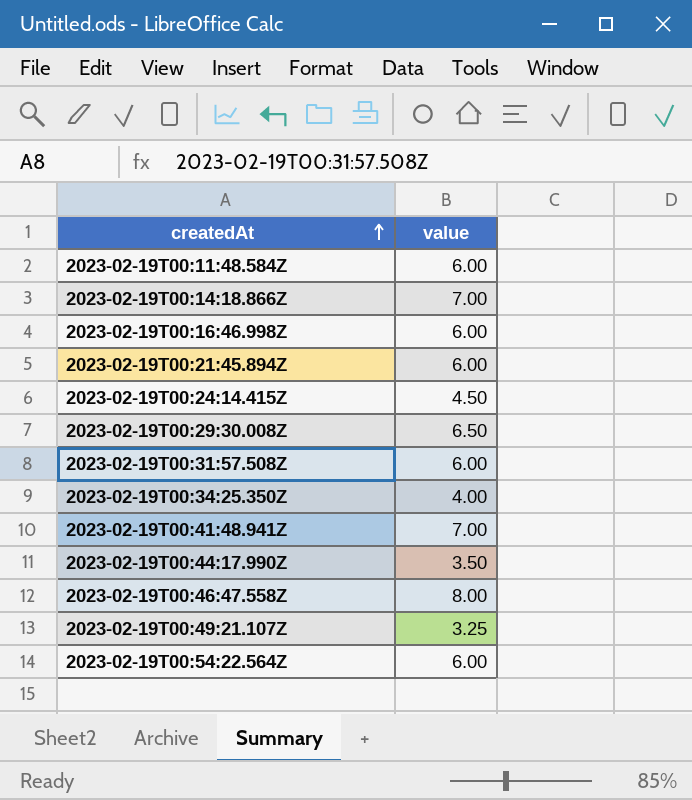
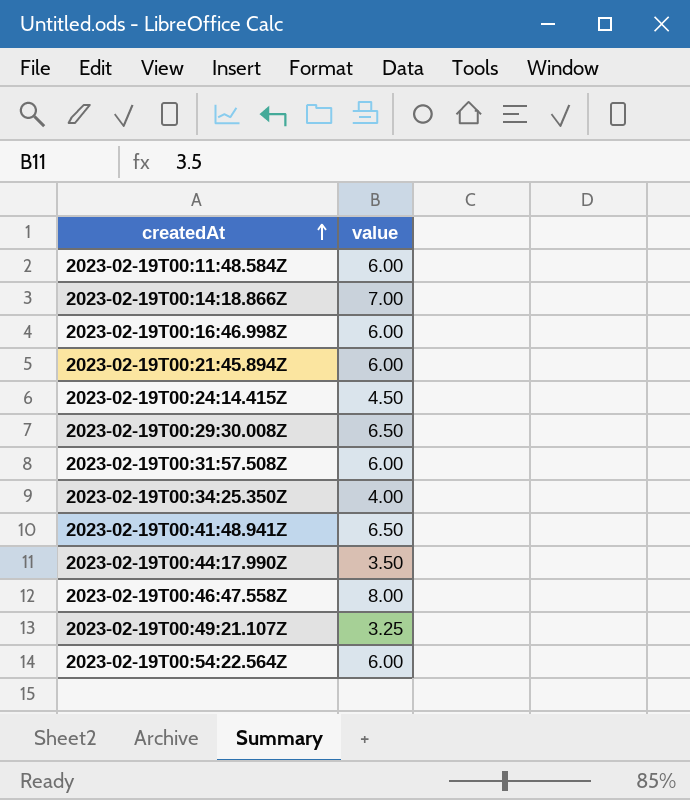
2023-02-19T00:41:48.941Z | value: 7.00 -> 6.50

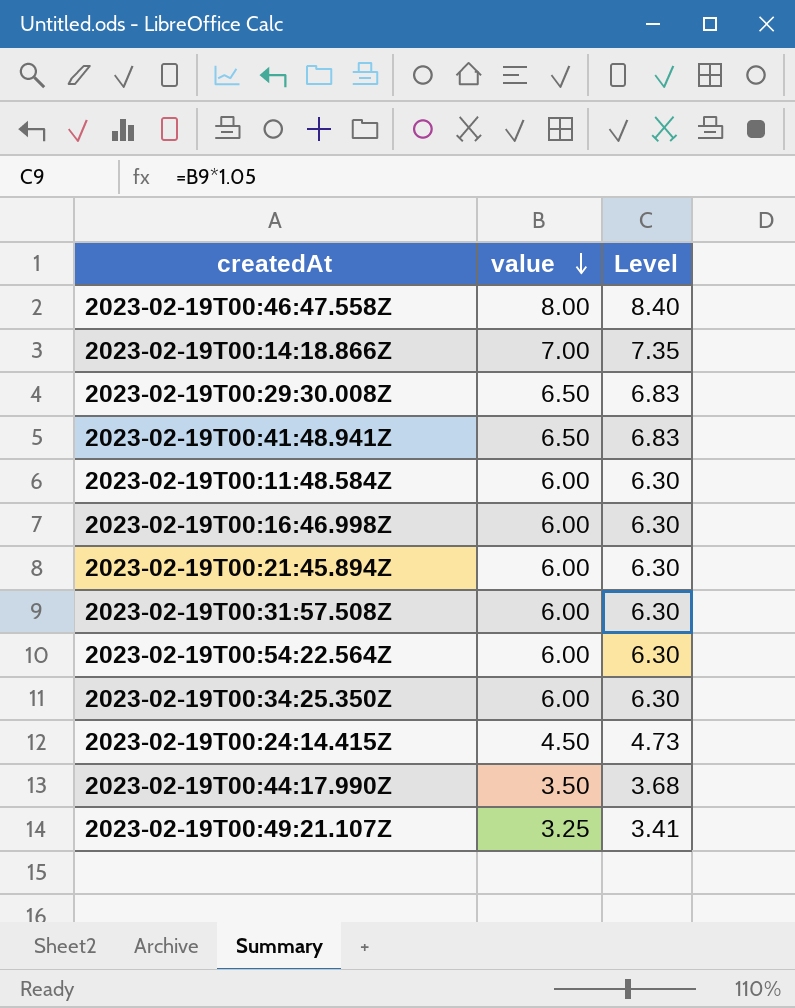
row order: createdAt ascending -> value descending
column Level | formula: none -> [value] * 1.05
2023-02-19T00:34:25.350Z | value: 4.00 -> 6.00

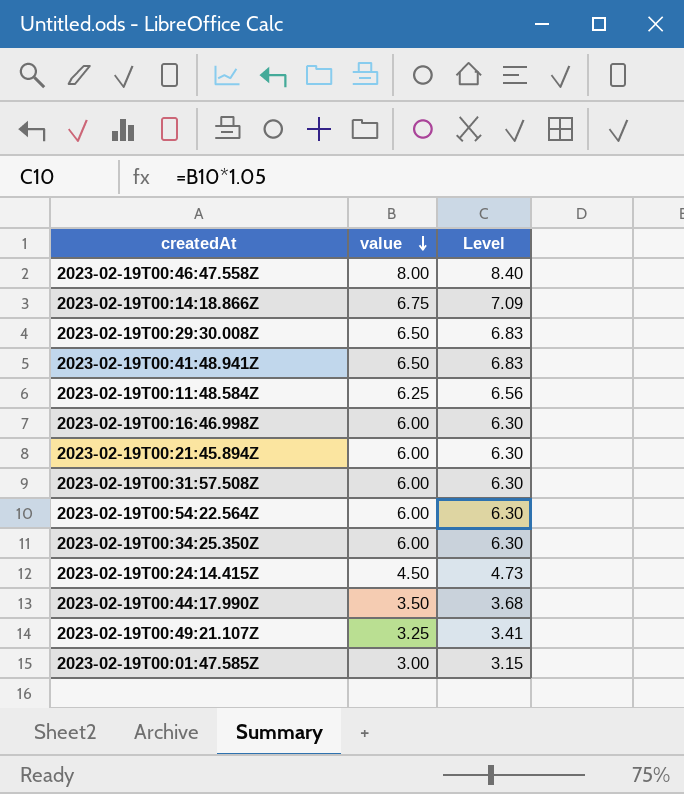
2023-02-19T00:14:18.866Z | value: 7.00 -> 6.75
2023-02-19T00:14:18.866Z | Level: 7.35 -> 7.09
2023-02-19T00:11:48.584Z | value: 6.00 -> 6.25
2023-02-19T00:11:48.584Z | Level: 6.30 -> 6.56
row 2023-02-19T00:01:47.585Z: none -> 3.00 | 3.15

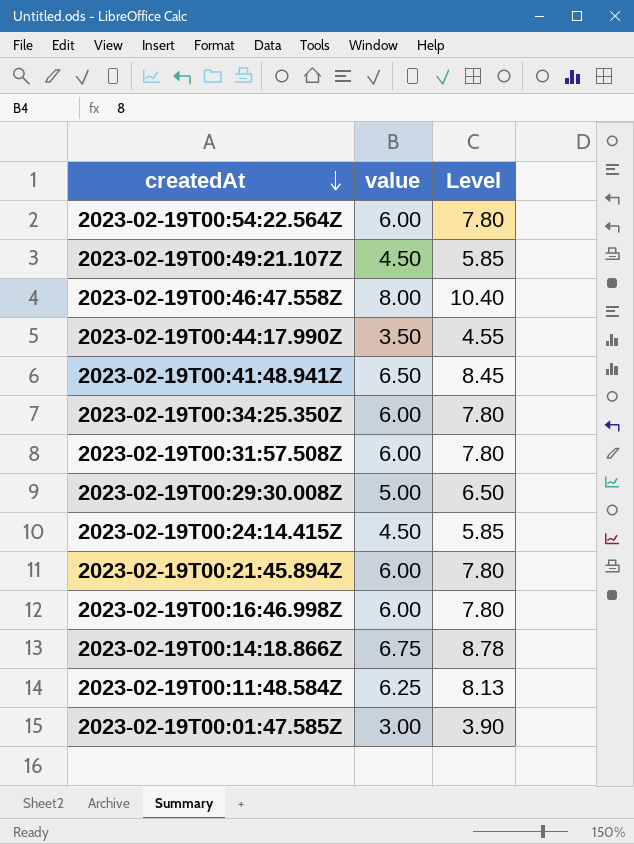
row order: value descending -> createdAt descending
column Level | formula: [value] * 1.05 -> [value] * 1.3
2023-02-19T00:49:21.107Z | value: 3.25 -> 4.50
2023-02-19T00:29:30.008Z | value: 6.50 -> 5.00

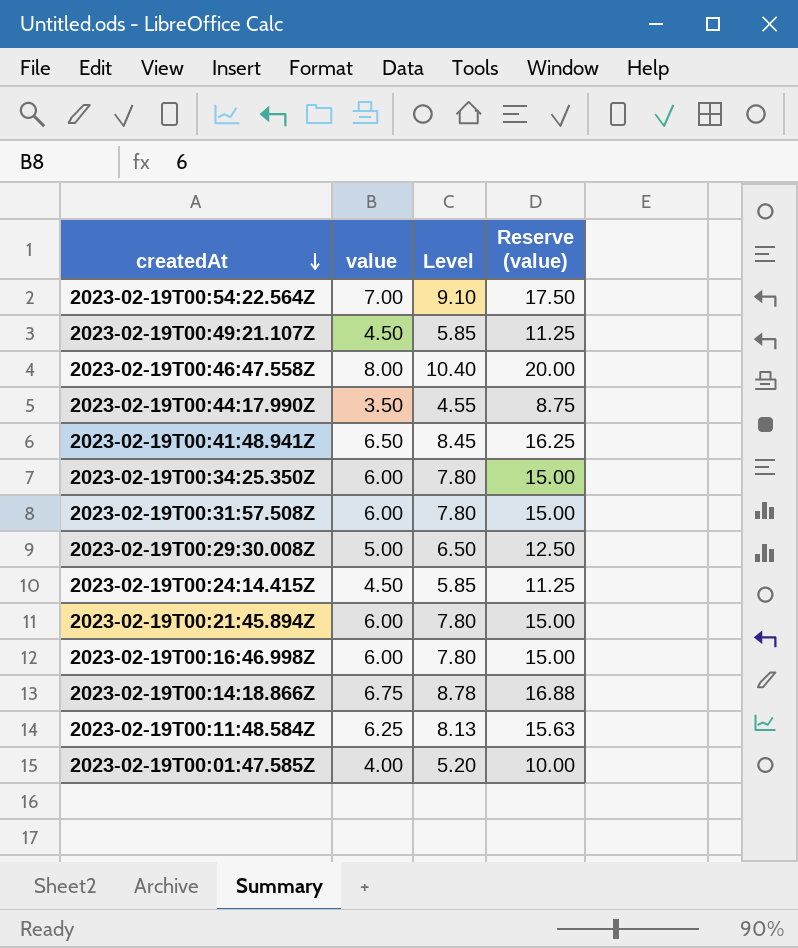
column Reserve (value) | formula: none -> [value] * 2.5
2023-02-19T00:54:22.564Z | value: 6.00 -> 7.00
2023-02-19T00:54:22.564Z | Level: 7.80 -> 9.10
2023-02-19T00:01:47.585Z | value: 3.00 -> 4.00
2023-02-19T00:01:47.585Z | Level: 3.90 -> 5.20

